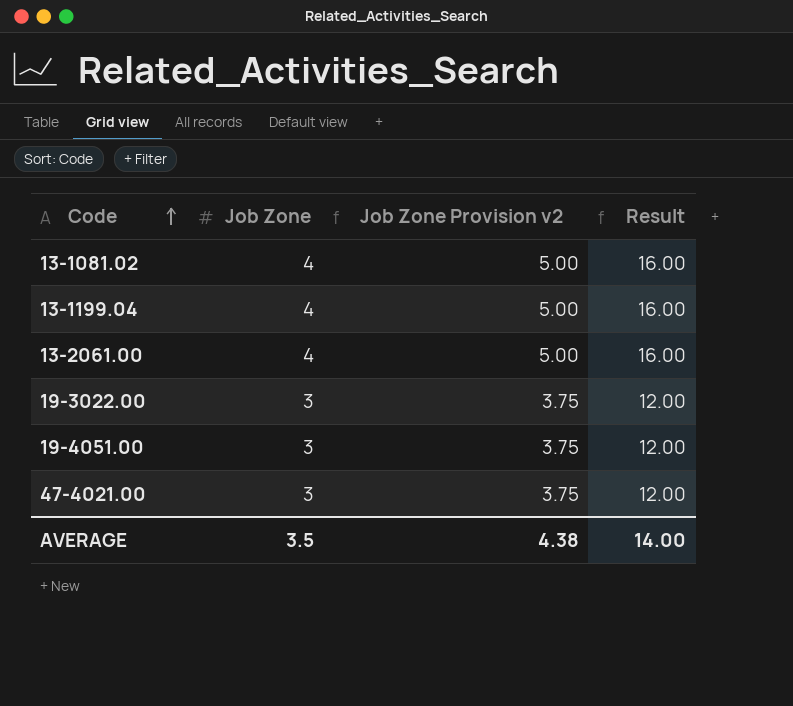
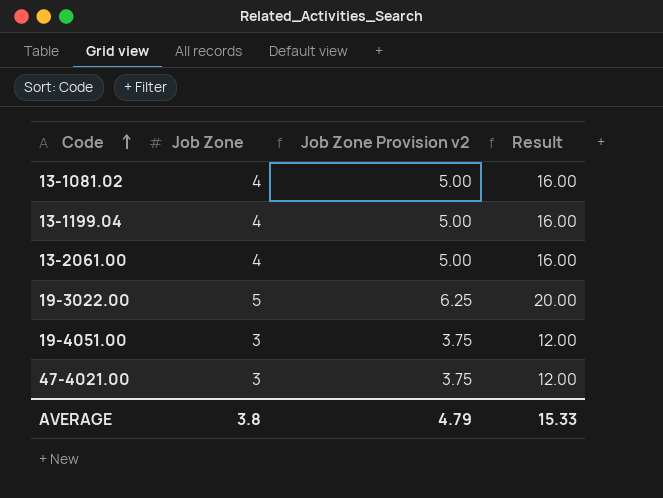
19-3022.00 | Job Zone: 3 -> 5
19-3022.00 | Job Zone Provision v2: 3.75 -> 6.25
19-3022.00 | Result: 12.00 -> 20.00
AVERAGE | Job Zone: 3.5 -> 3.8
AVERAGE | Job Zone Provision v2: 4.38 -> 4.79
AVERAGE | Result: 14.00 -> 15.33

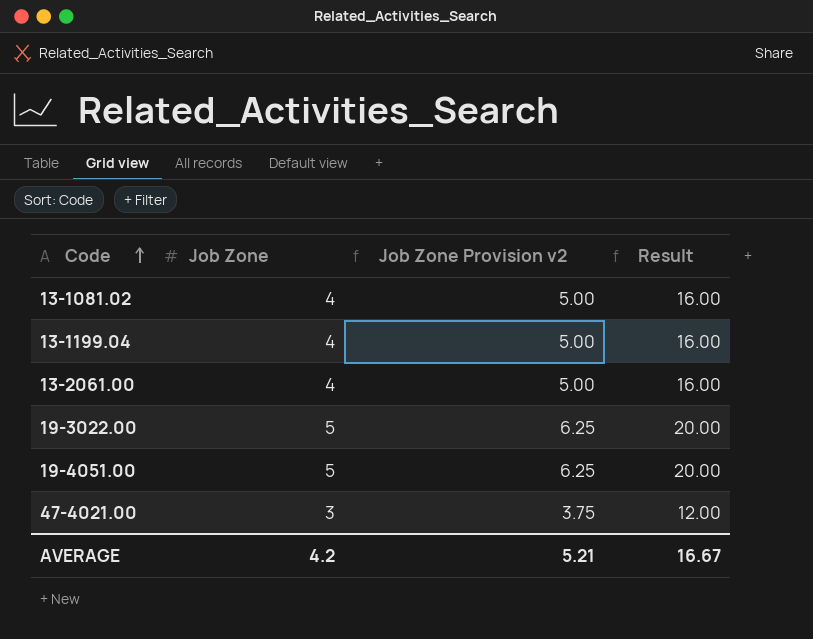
19-4051.00 | Job Zone: 3 -> 5
19-4051.00 | Job Zone Provision v2: 3.75 -> 6.25
19-4051.00 | Result: 12.00 -> 20.00
AVERAGE | Job Zone: 3.8 -> 4.2
AVERAGE | Job Zone Provision v2: 4.79 -> 5.21
AVERAGE | Result: 15.33 -> 16.67

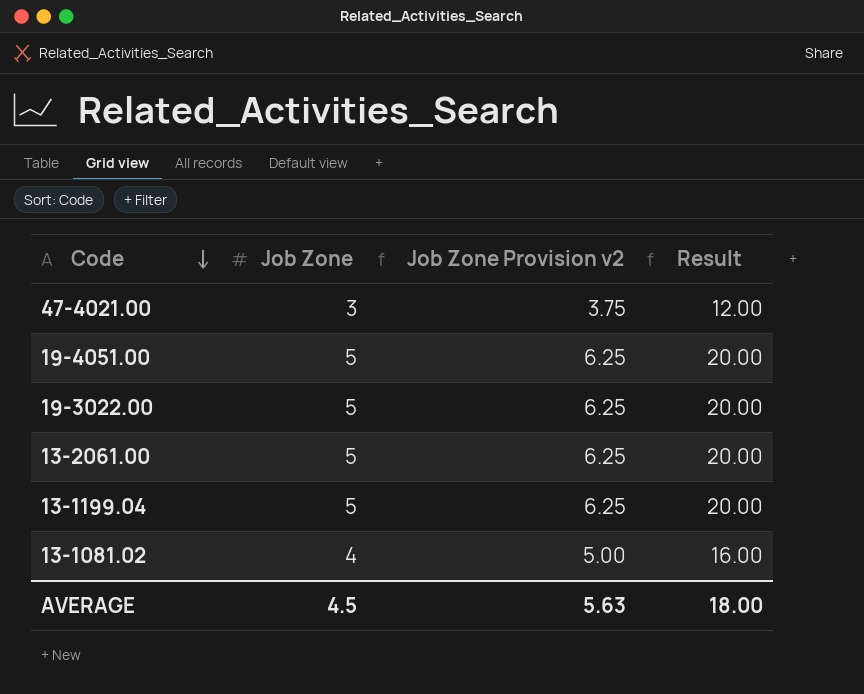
row order: Code ascending -> Code descending
13-2061.00 | Job Zone: 4 -> 5
13-2061.00 | Job Zone Provision v2: 5.00 -> 6.25
13-2061.00 | Result: 16.00 -> 20.00
13-1199.04 | Job Zone: 4 -> 5
13-1199.04 | Job Zone Provision v2: 5.00 -> 6.25
13-1199.04 | Result: 16.00 -> 20.00
AVERAGE | Job Zone: 4.2 -> 4.5
AVERAGE | Job Zone Provision v2: 5.21 -> 5.63
AVERAGE | Result: 16.67 -> 18.00

